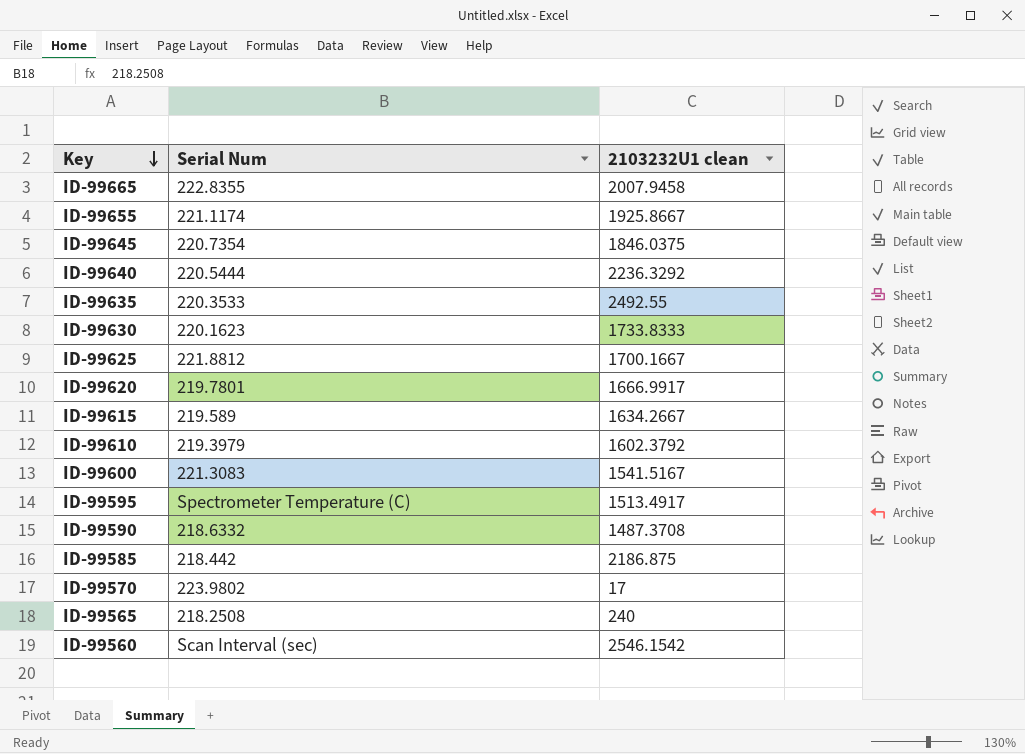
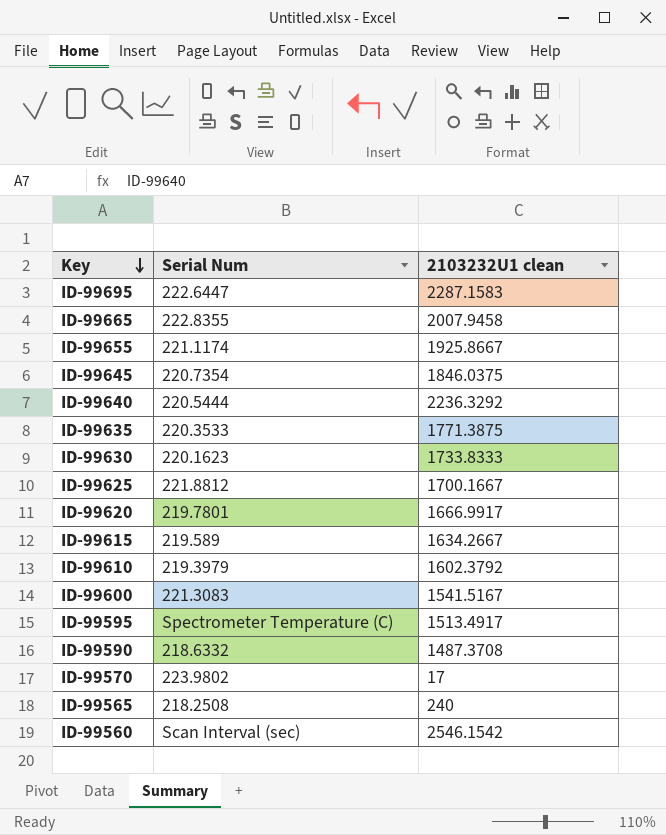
row ID-99585: 218.442 | 2186.875 -> none
row ID-99695: none -> 222.6447 | 2287.1583
ID-99635 | 2103232U1 clean: 2492.55 -> 1771.3875

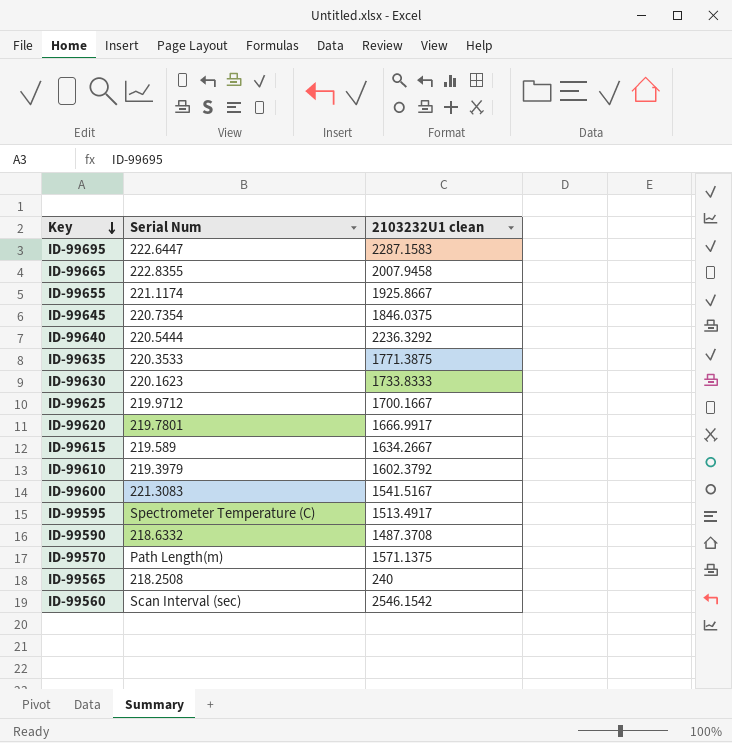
ID-99625 | Serial Num: 221.8812 -> 219.9712
ID-99570 | Serial Num: 223.9802 -> Path Length(m)
ID-99570 | 2103232U1 clean: 17 -> 1571.1375

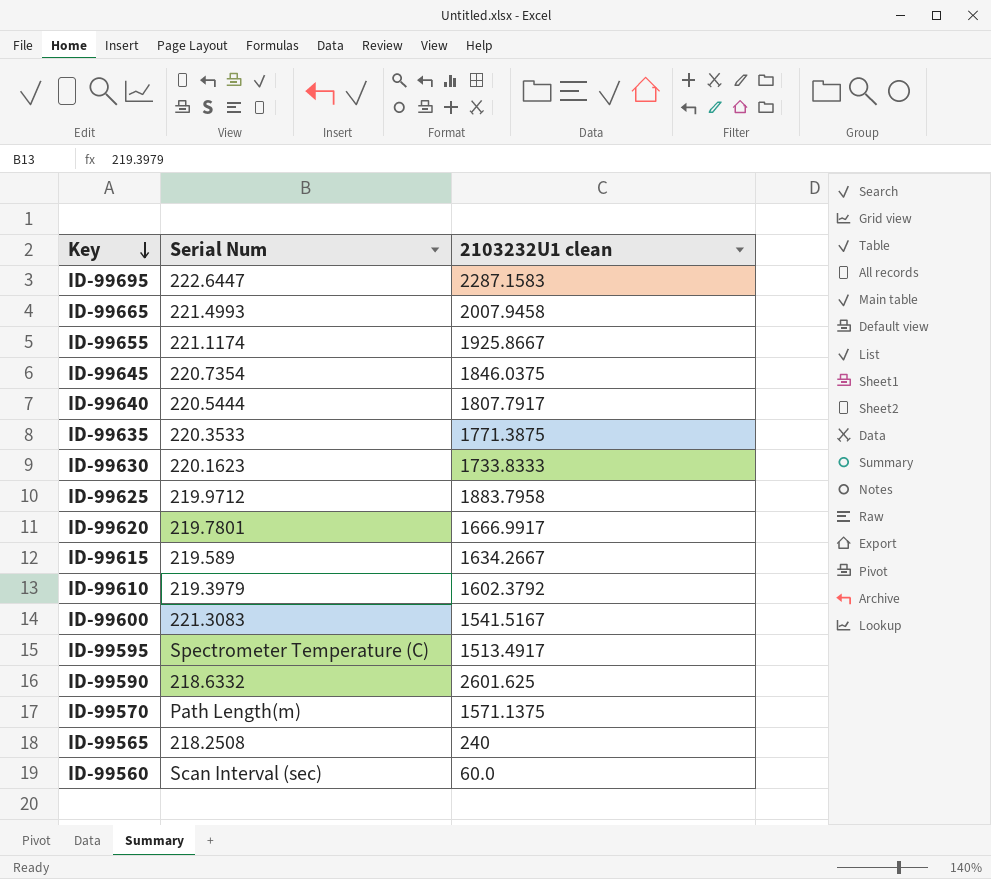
ID-99665 | Serial Num: 222.8355 -> 221.4993
ID-99640 | 2103232U1 clean: 2236.3292 -> 1807.7917
ID-99625 | 2103232U1 clean: 1700.1667 -> 1883.7958
ID-99590 | 2103232U1 clean: 1487.3708 -> 2601.625
ID-99560 | 2103232U1 clean: 2546.1542 -> 60.0

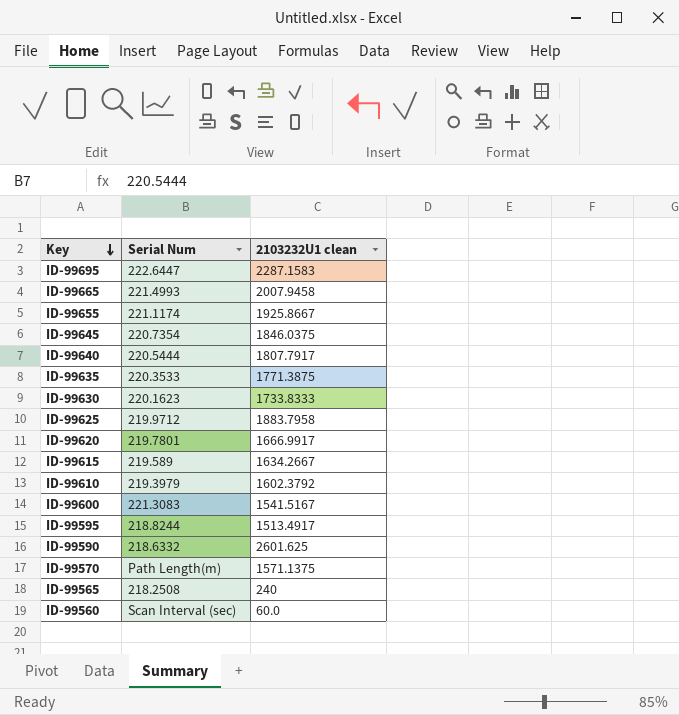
ID-99595 | Serial Num: Spectrometer Temperature (C) -> 218.8244

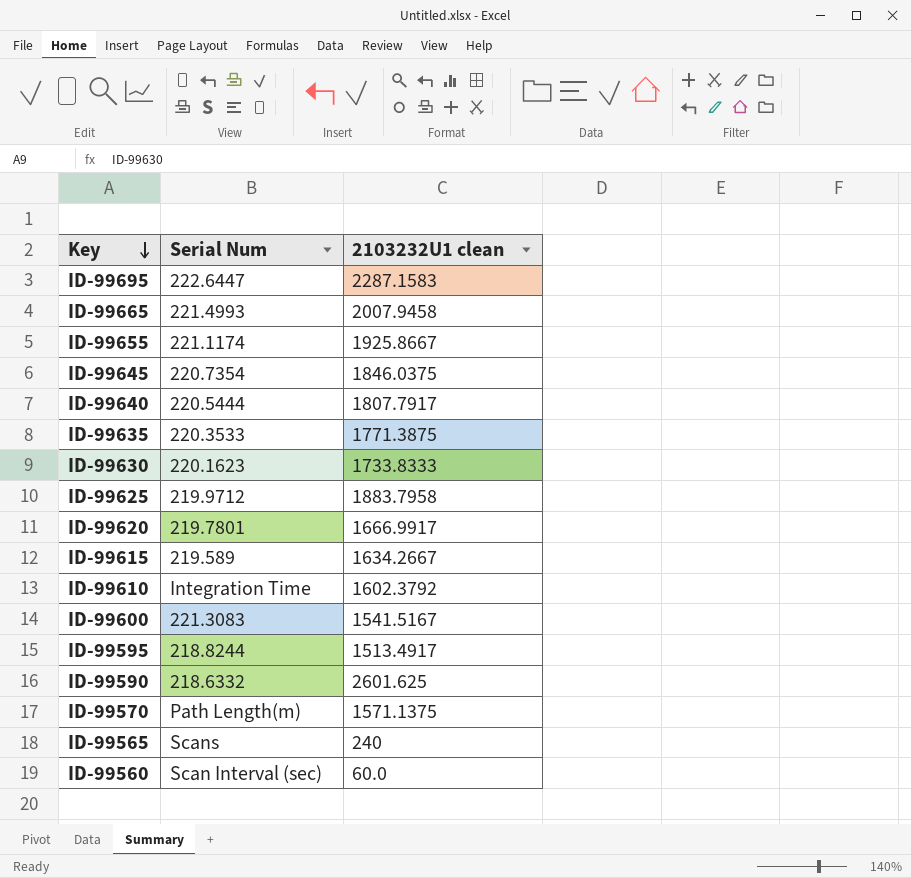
ID-99610 | Serial Num: 219.3979 -> Integration Time
ID-99565 | Serial Num: 218.2508 -> Scans

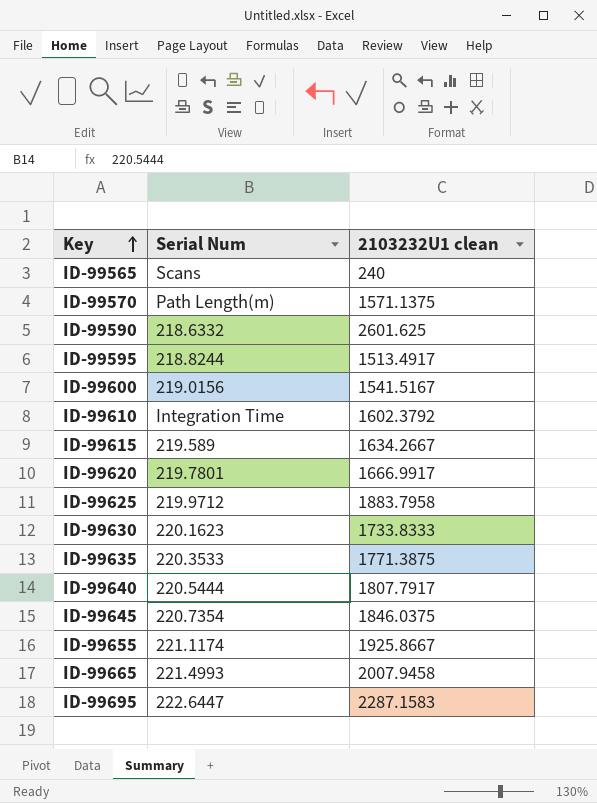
row order: Key descending -> Key ascending
row ID-99560: Scan Interval (sec) | 60.0 -> none
ID-99600 | Serial Num: 221.3083 -> 219.0156

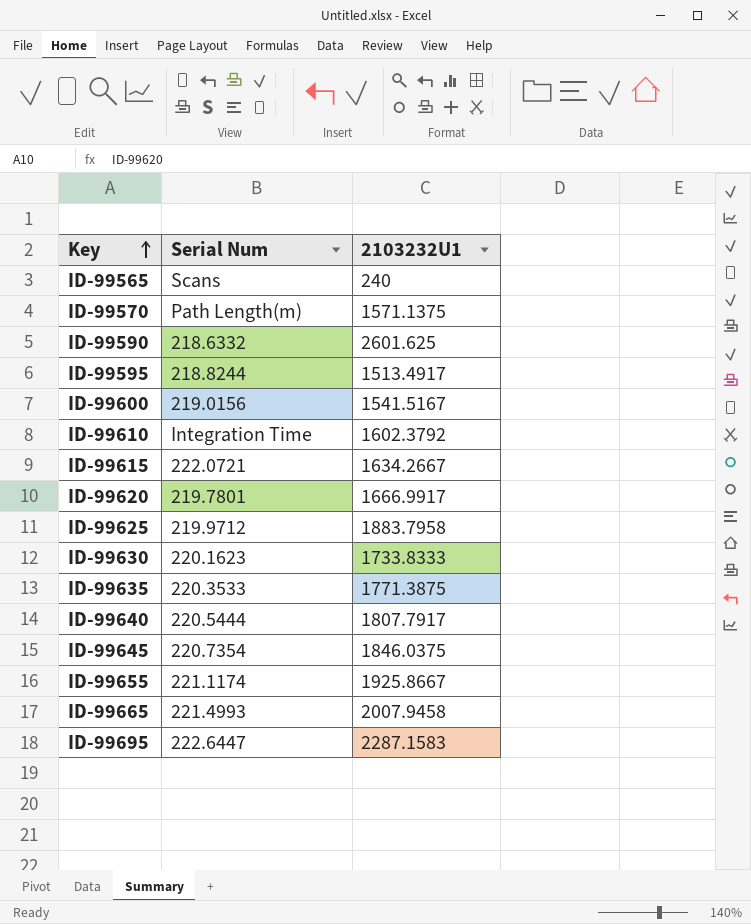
column name: 2103232U1 clean -> 2103232U1
ID-99615 | Serial Num: 219.589 -> 222.0721

